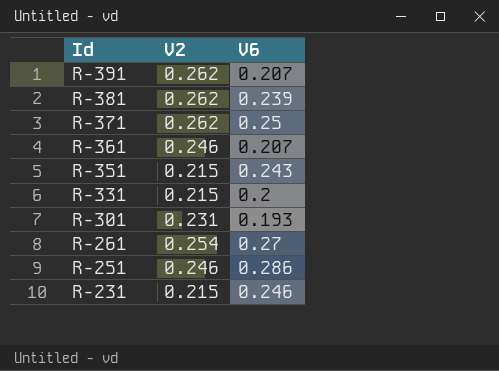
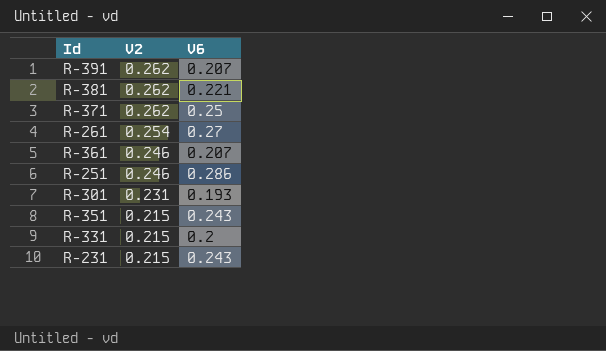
row order: Id descending -> V2 descending
R-381 | V6: 0.239 -> 0.221
R-231 | V6: 0.246 -> 0.243

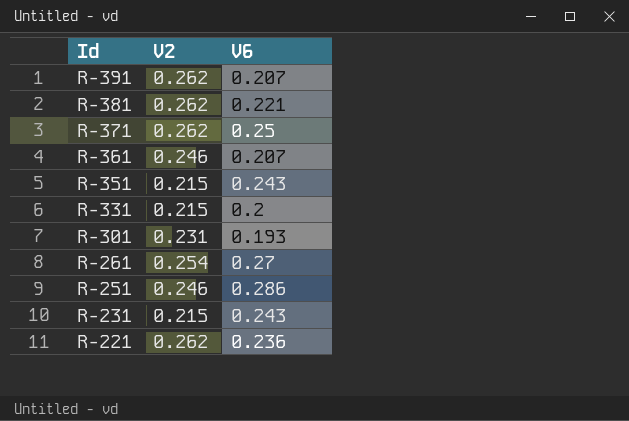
row order: V2 descending -> Id descending
row R-221: none -> 0.262 | 0.236

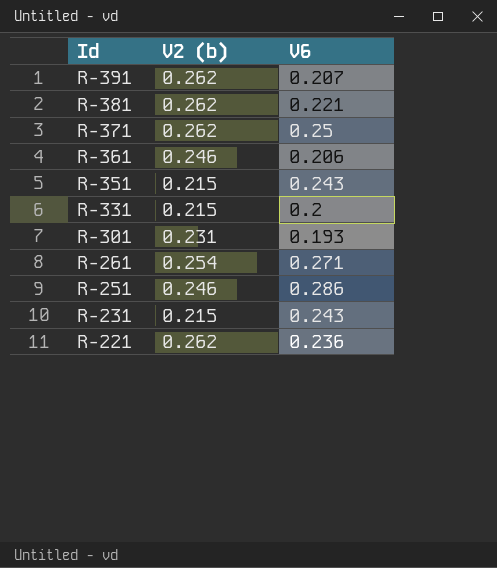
column name: V2 -> V2 (b)
R-361 | V6: 0.207 -> 0.206
R-261 | V6: 0.27 -> 0.271

